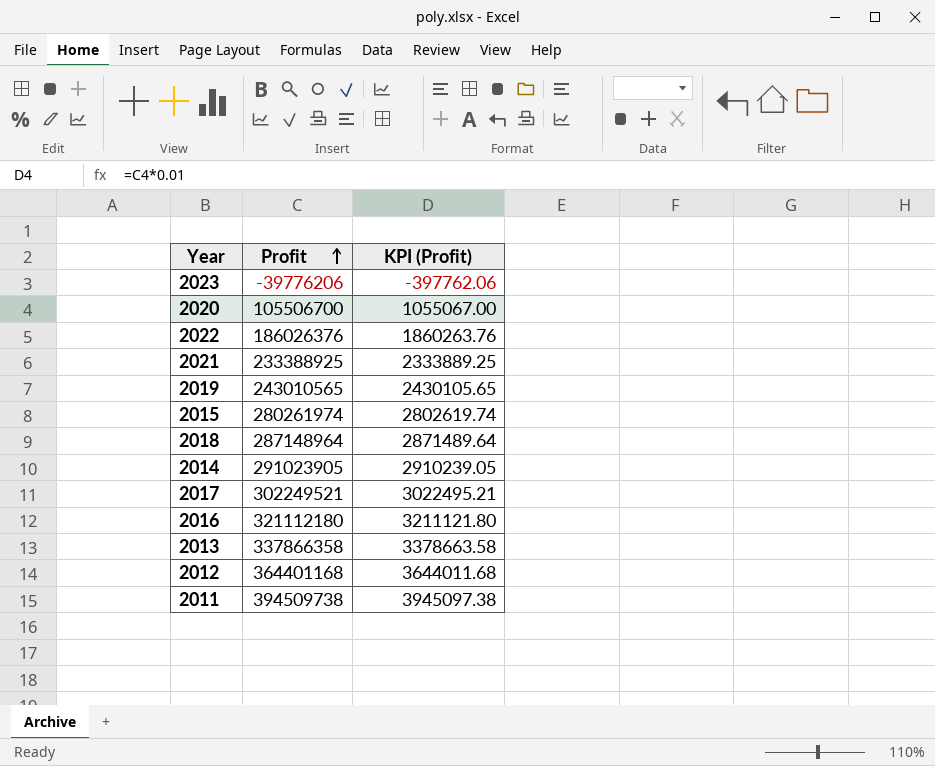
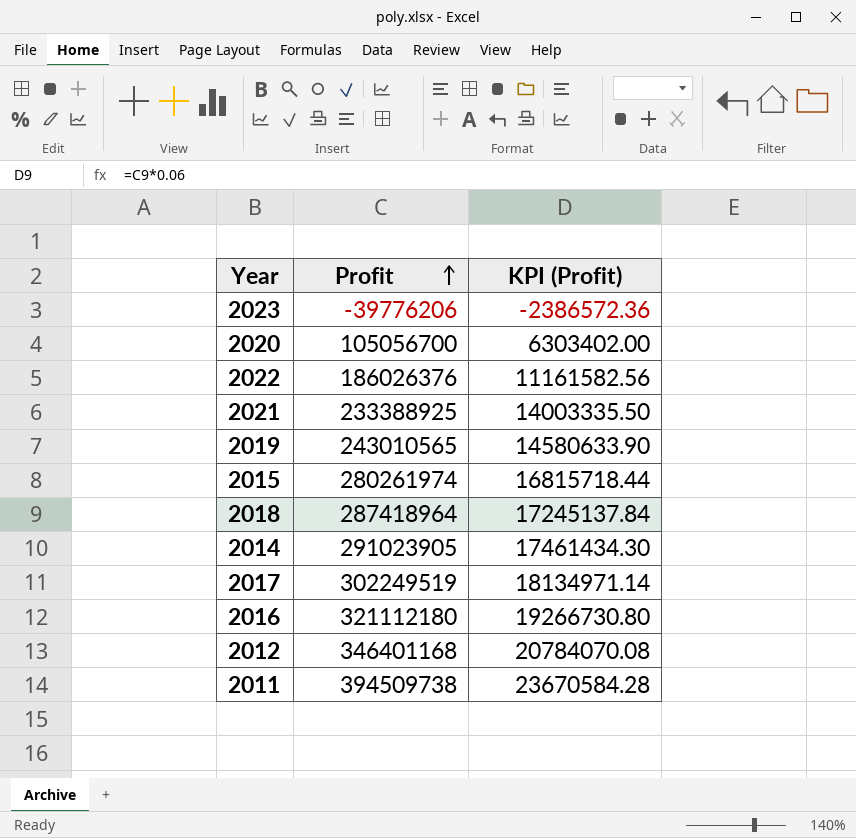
column KPI (Profit) | formula: [Profit] * 0.01 -> [Profit] * 0.06
row 2013: 337866358 | 3378663.58 -> none
2020 | Profit: 105506700 -> 105056700
2018 | Profit: 287148964 -> 287418964
2017 | Profit: 302249521 -> 302249519
2012 | Profit: 364401168 -> 346401168

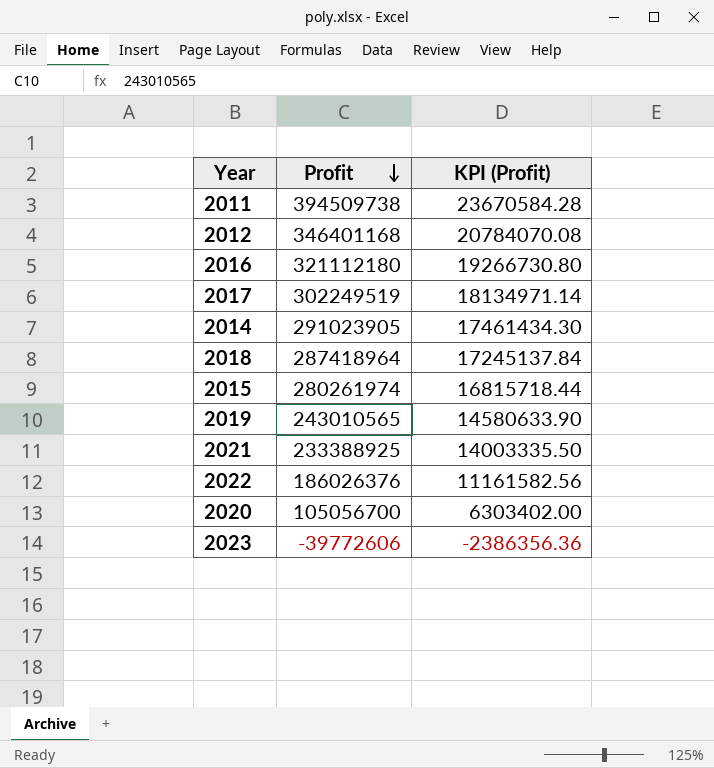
row order: Profit ascending -> Profit descending
2023 | Profit: -39776206 -> -39772606
2023 | KPI (Profit): -2386572.36 -> -2386356.36

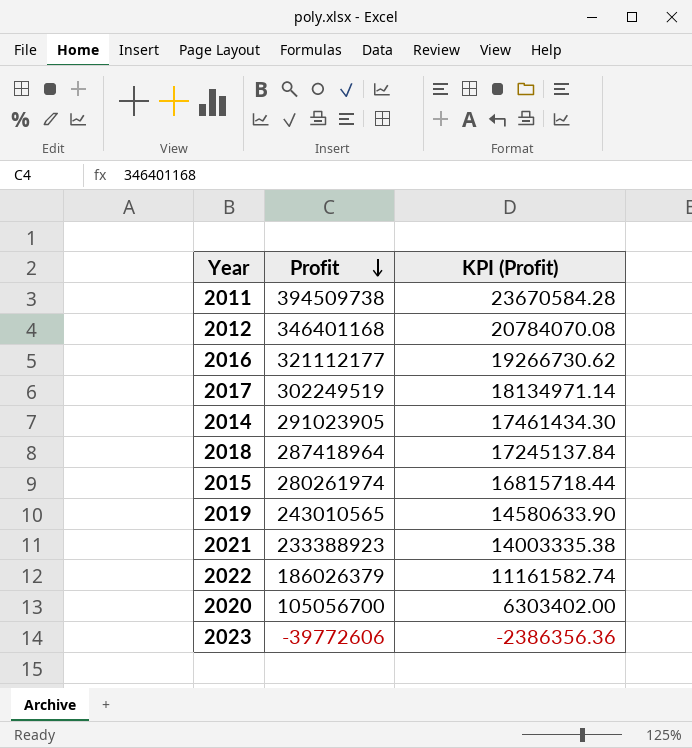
2016 | Profit: 321112180 -> 321112177
2016 | KPI (Profit): 19266730.80 -> 19266730.62
2021 | Profit: 233388925 -> 233388923
2021 | KPI (Profit): 14003335.50 -> 14003335.38
2022 | Profit: 186026376 -> 186026379
2022 | KPI (Profit): 11161582.56 -> 11161582.74

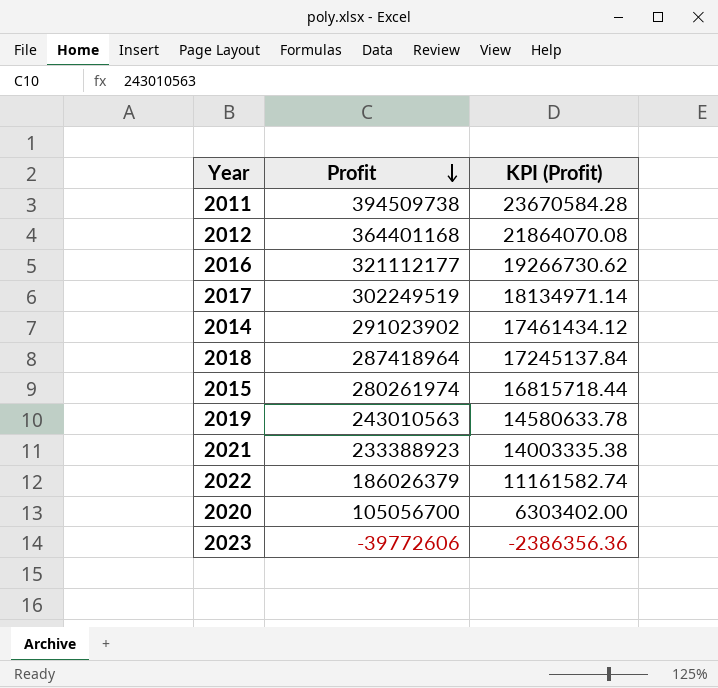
2012 | Profit: 346401168 -> 364401168
2012 | KPI (Profit): 20784070.08 -> 21864070.08
2014 | Profit: 291023905 -> 291023902
2014 | KPI (Profit): 17461434.30 -> 17461434.12
2019 | Profit: 243010565 -> 243010563
2019 | KPI (Profit): 14580633.90 -> 14580633.78

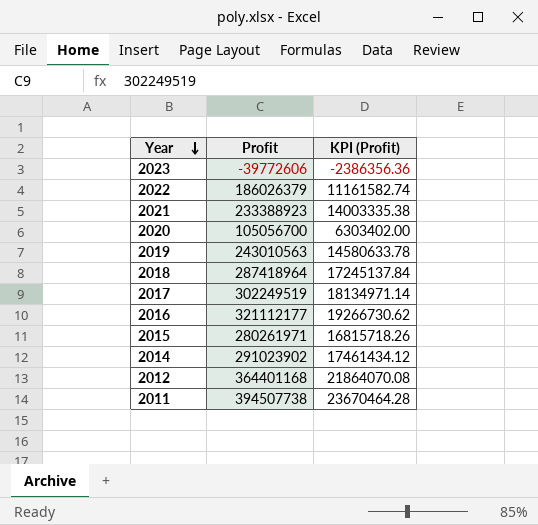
row order: Profit descending -> Year descending
2015 | Profit: 280261974 -> 280261971
2015 | KPI (Profit): 16815718.44 -> 16815718.26
2011 | Profit: 394509738 -> 394507738
2011 | KPI (Profit): 23670584.28 -> 23670464.28

